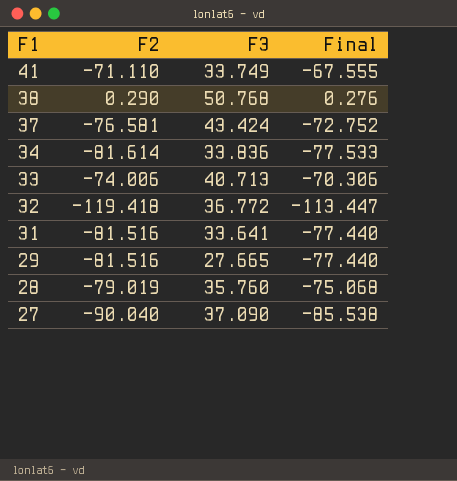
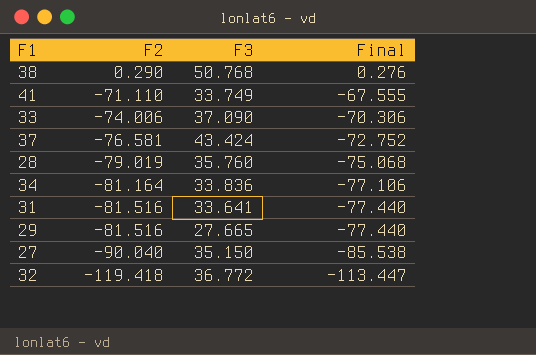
row order: F1 descending -> F2 descending
33 | F3: 40.713 -> 37.090
34 | F2: -81.614 -> -81.164
34 | Final: -77.533 -> -77.106
27 | F3: 37.090 -> 35.150

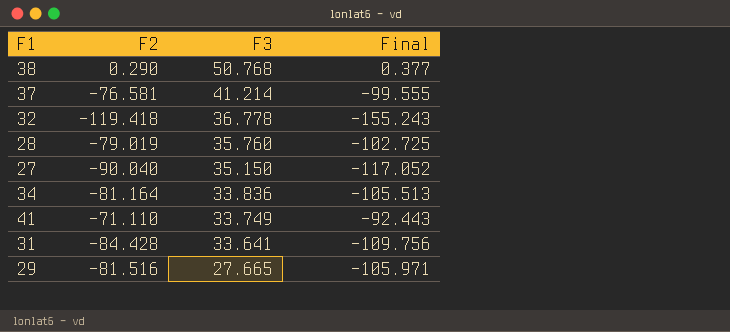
row order: F2 descending -> F3 descending
column Final | formula: [F2] * 0.95 -> [F2] * 1.3
row 33: -74.006 | 37.090 | -70.306 -> none
37 | F3: 43.424 -> 41.214
32 | F3: 36.772 -> 36.778
31 | F2: -81.516 -> -84.428

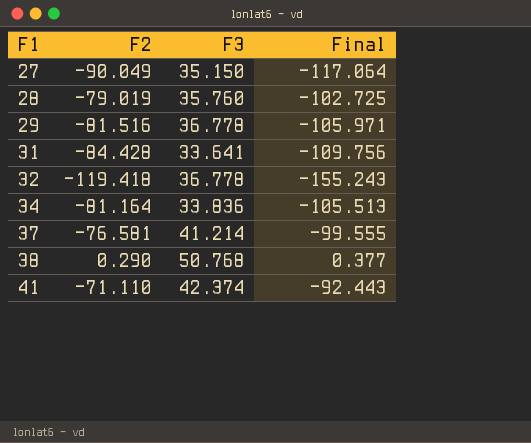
row order: F3 descending -> F1 ascending
27 | F2: -90.040 -> -90.049
27 | Final: -117.052 -> -117.064
29 | F3: 27.665 -> 36.778
41 | F3: 33.749 -> 42.374

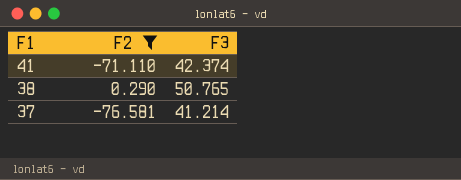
filter: none -> F2 >= -76.581
row order: F1 ascending -> F1 descending
column Final | formula: [F2] * 1.3 -> none
38 | F3: 50.768 -> 50.765

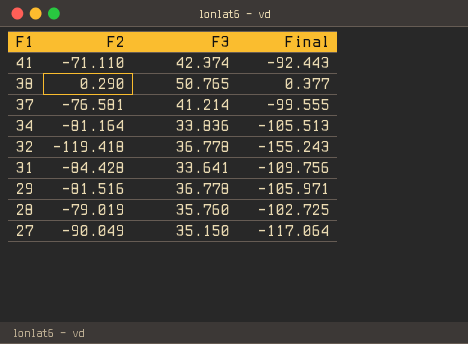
filter: F2 >= -76.581 -> none
column Final | formula: none -> [F2] * 1.3

